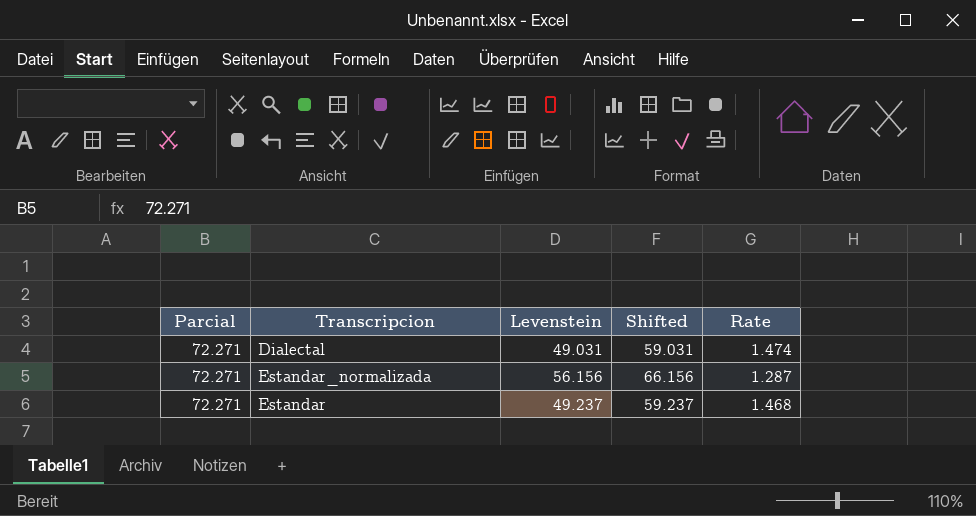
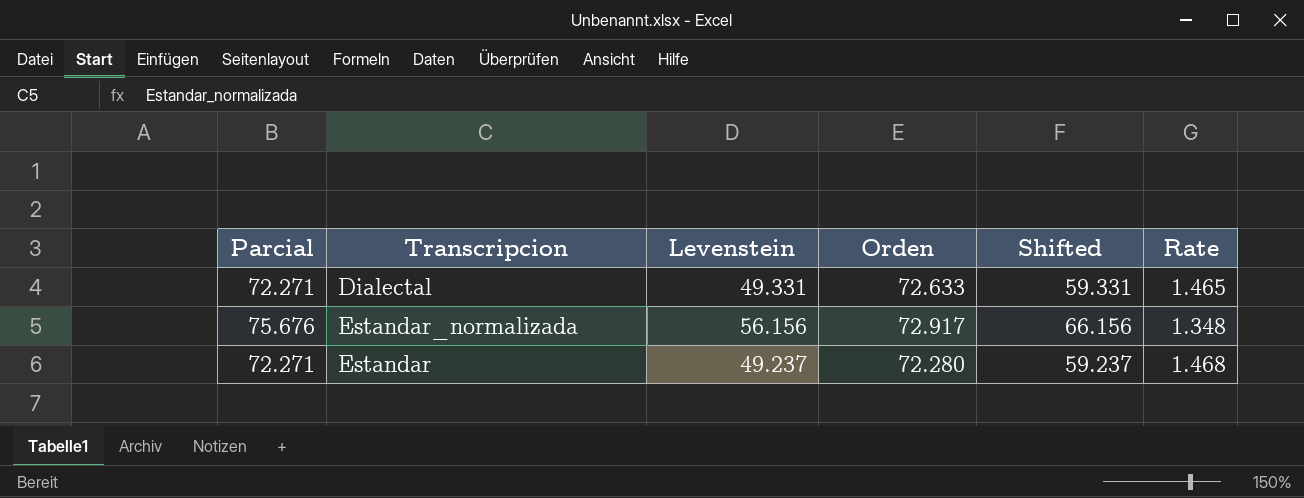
column Orden | position: none -> 4
Dialectal | Levenstein: 49.031 -> 49.331
Dialectal | Shifted: 59.031 -> 59.331
Dialectal | Rate: 1.474 -> 1.465
Estandar_normalizada | Parcial: 72.271 -> 75.676
Estandar_normalizada | Rate: 1.287 -> 1.348

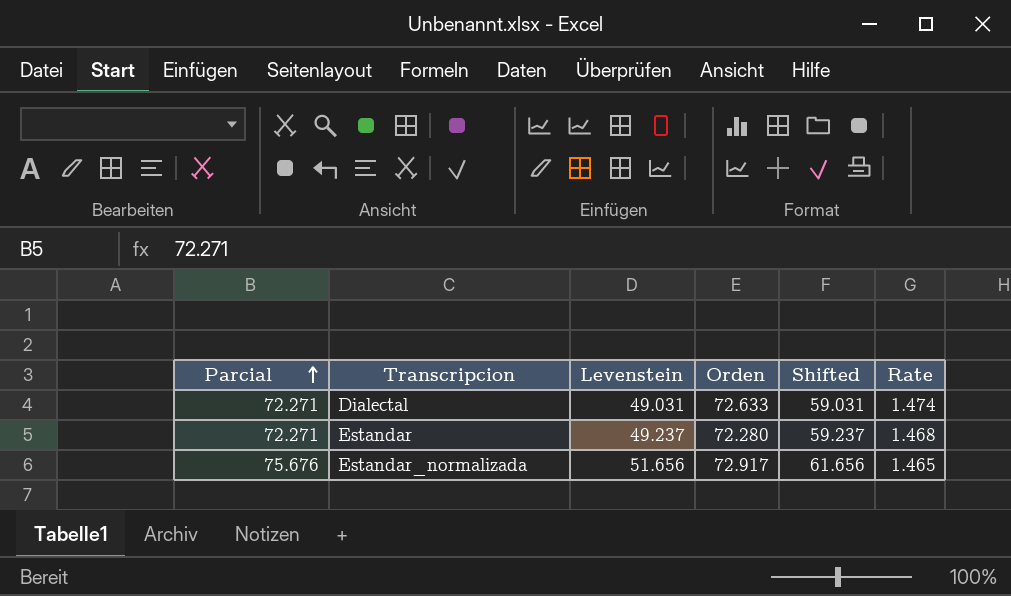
row order: none -> Parcial ascending
Dialectal | Levenstein: 49.331 -> 49.031
Dialectal | Shifted: 59.331 -> 59.031
Dialectal | Rate: 1.465 -> 1.474
Estandar_normalizada | Levenstein: 56.156 -> 51.656
Estandar_normalizada | Shifted: 66.156 -> 61.656
Estandar_normalizada | Rate: 1.348 -> 1.465

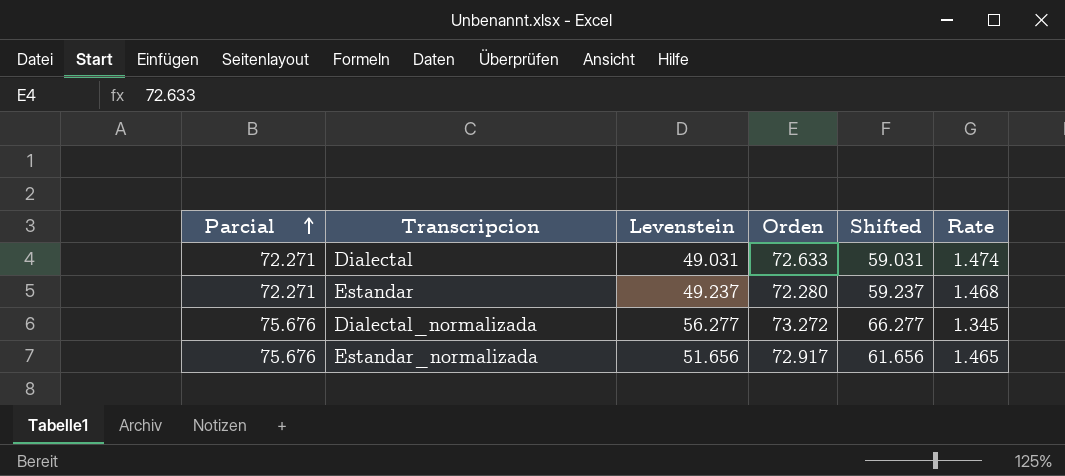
row Dialectal_normalizada: none -> 75.676 | 56.277 | 73.272 | 66.277 | 1.345

